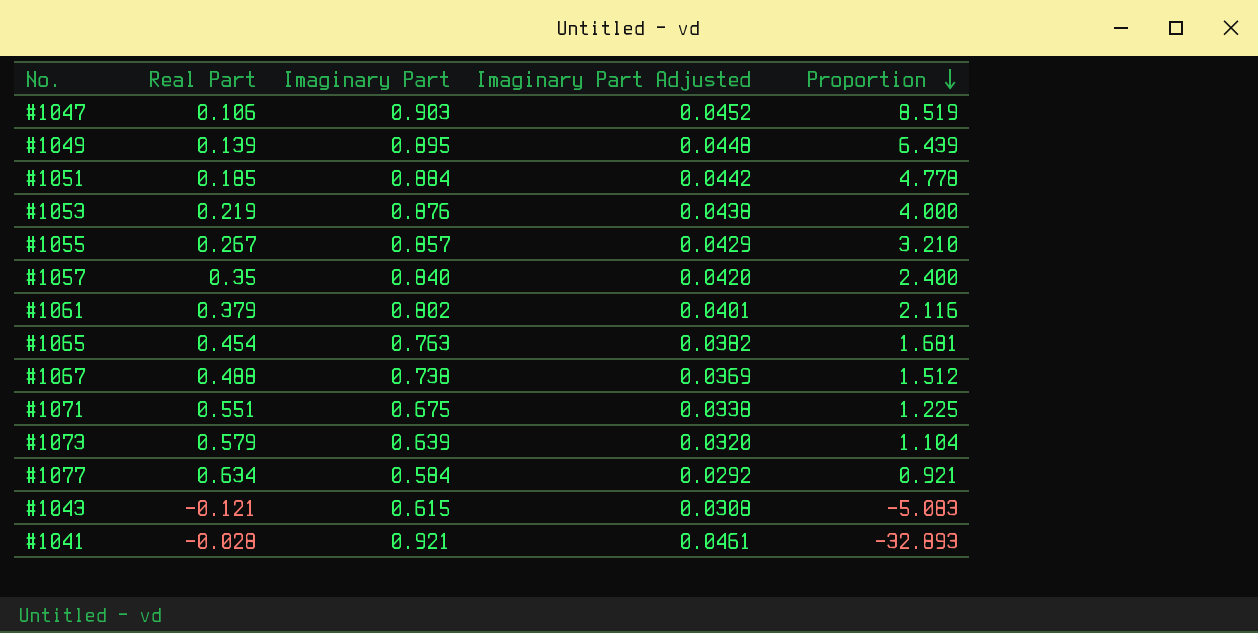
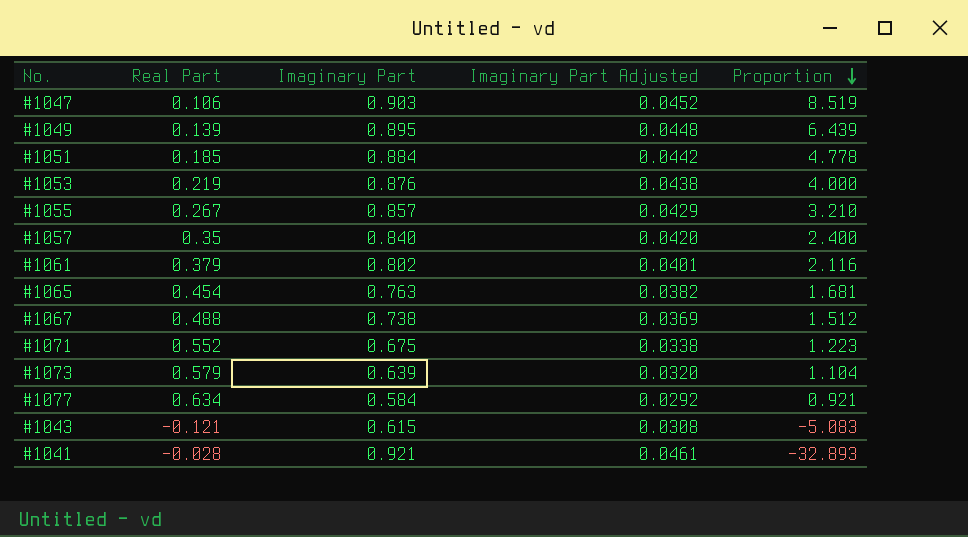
#1071 | Real Part: 0.551 -> 0.552
#1071 | Proportion: 1.225 -> 1.223

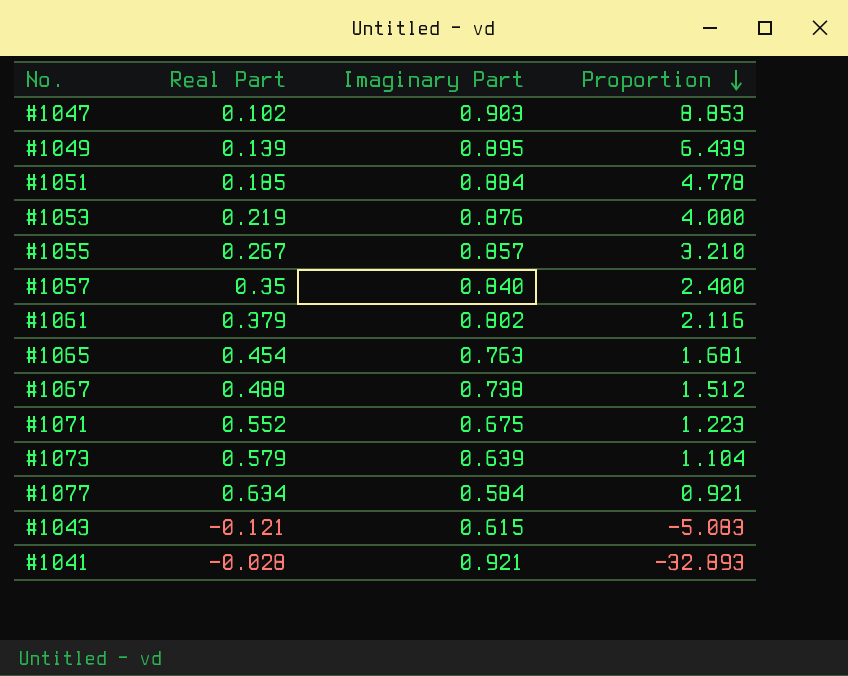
column Imaginary Part Adjusted | formula: [Imaginary Part] * 0.05 -> none
#1047 | Real Part: 0.106 -> 0.102
#1047 | Proportion: 8.519 -> 8.853

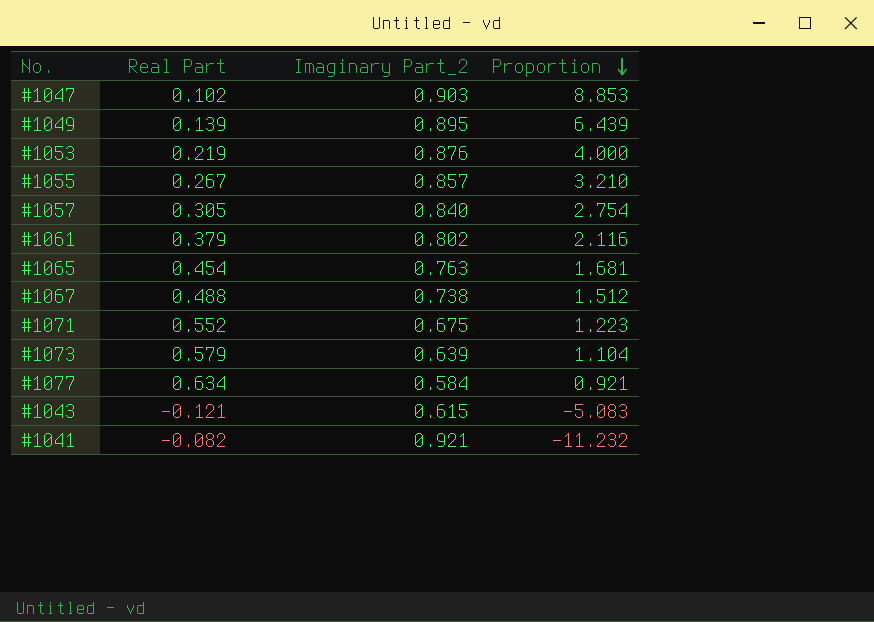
column name: Imaginary Part -> Imaginary Part_2
row #1051: 0.185 | 0.884 | 4.778 -> none
#1057 | Real Part: 0.35 -> 0.305
#1057 | Proportion: 2.400 -> 2.754
#1041 | Real Part: -0.028 -> -0.082
#1041 | Proportion: -32.893 -> -11.232

